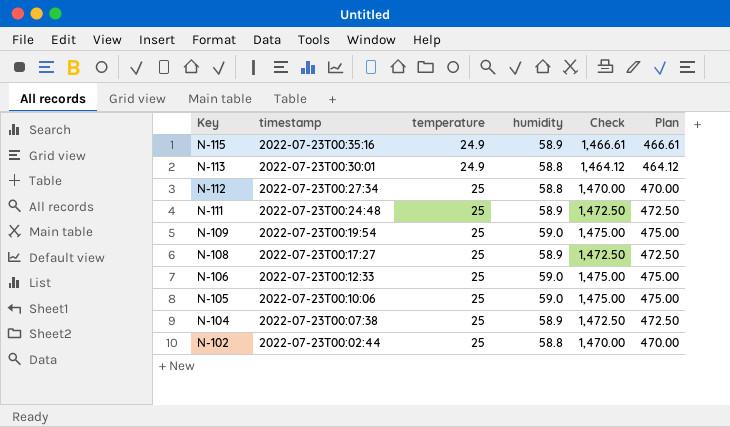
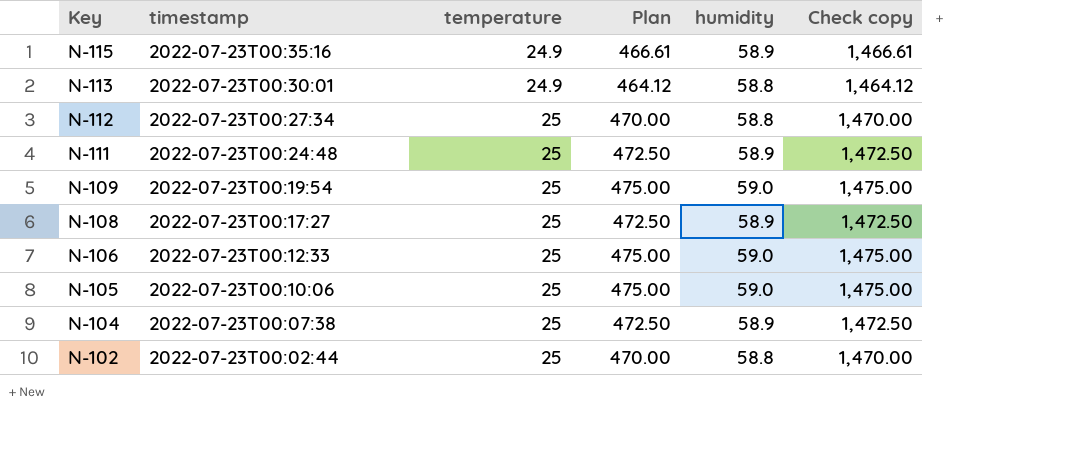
column Plan | position: 6 -> 4
column name: Check -> Check copy

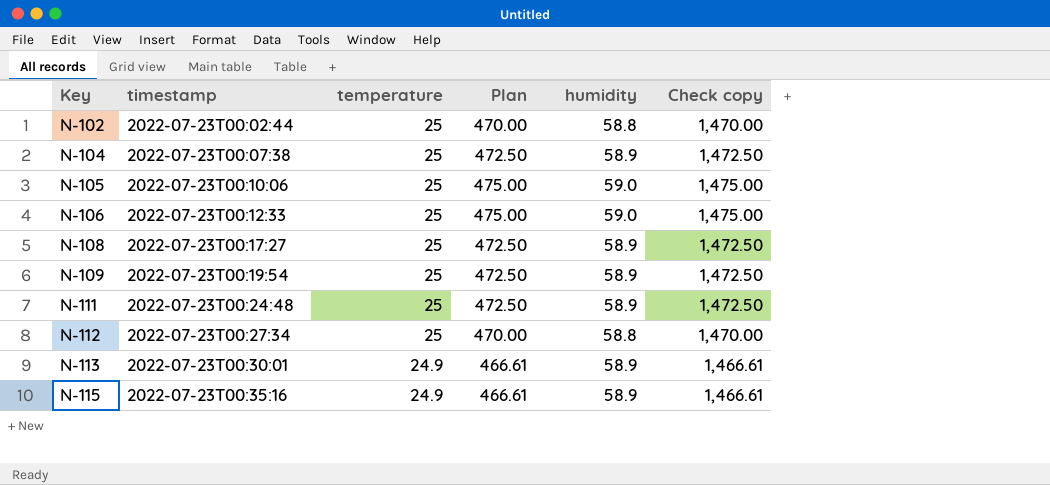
row order: Key descending -> Key ascending
N-109 | Plan: 475.00 -> 472.50
N-109 | humidity: 59.0 -> 58.9
N-109 | Check copy: 1,475.00 -> 1,472.50
N-113 | Plan: 464.12 -> 466.61
N-113 | humidity: 58.8 -> 58.9
N-113 | Check copy: 1,464.12 -> 1,466.61

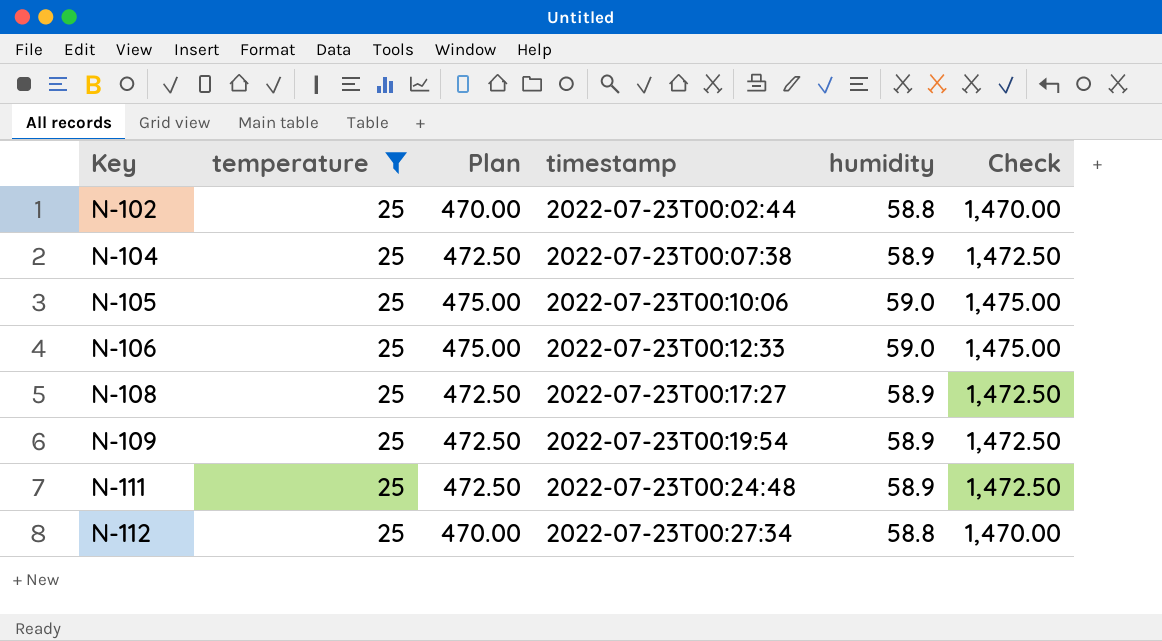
filter: none -> temperature = 25
column timestamp | position: 2 -> 4
column name: Check copy -> Check

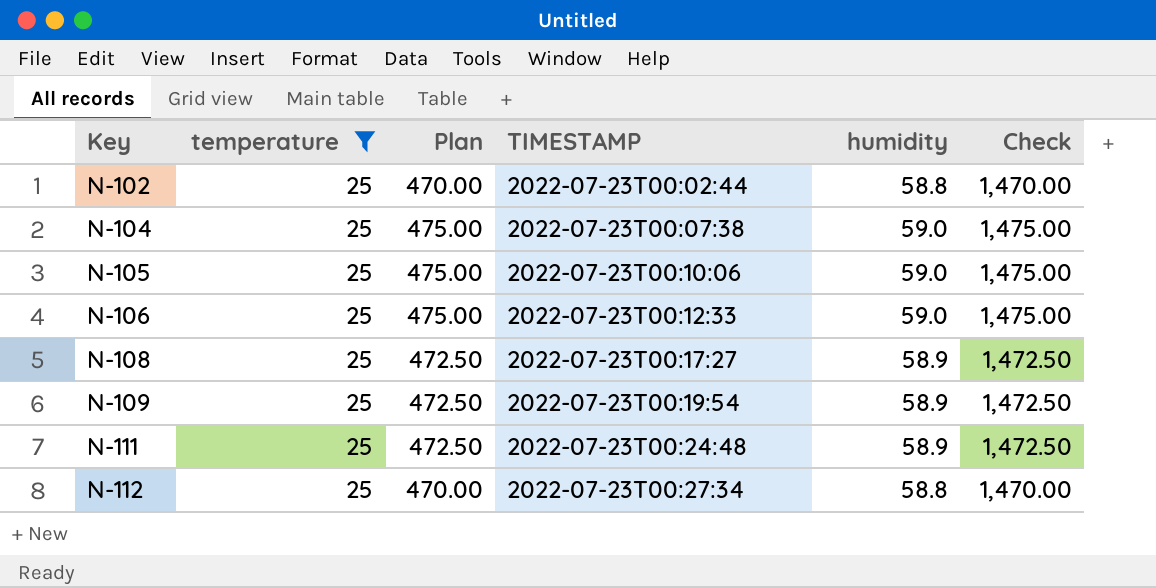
column name: timestamp -> TIMESTAMP
N-104 | Plan: 472.50 -> 475.00
N-104 | humidity: 58.9 -> 59.0
N-104 | Check: 1,472.50 -> 1,475.00

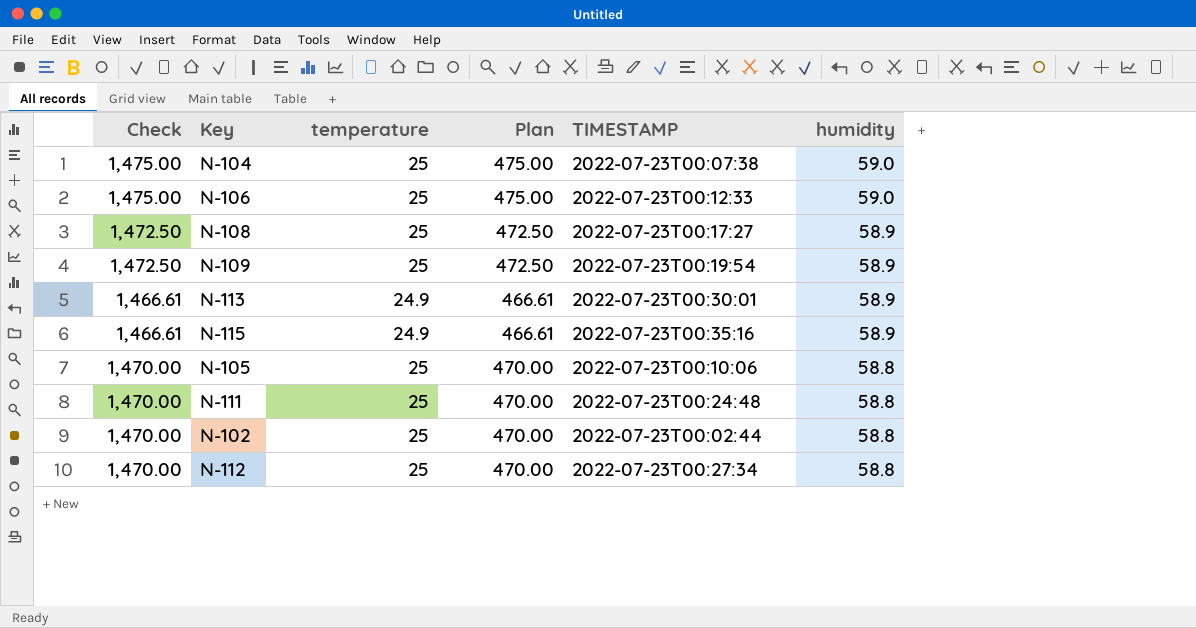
filter: temperature = 25 -> none
row order: Key ascending -> humidity descending
column Check | position: 6 -> 1
N-105 | Check: 1,475.00 -> 1,470.00
N-105 | Plan: 475.00 -> 470.00
N-105 | humidity: 59.0 -> 58.8
N-111 | Check: 1,472.50 -> 1,470.00
N-111 | Plan: 472.50 -> 470.00
N-111 | humidity: 58.9 -> 58.8

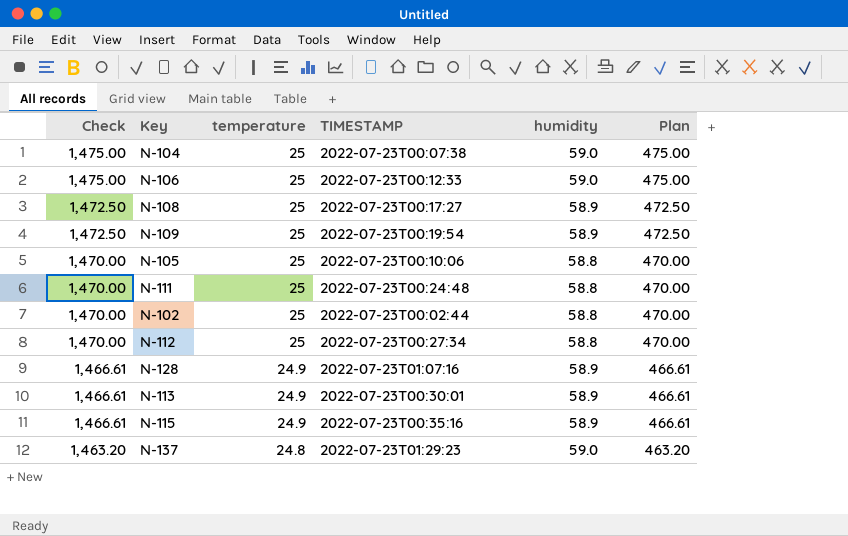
row order: humidity descending -> Check descending
column Plan | position: 4 -> 6
row N-128: none -> 1,466.61 | 24.9 | 2022-07-23T01:07:16 | 58.9 | 466.61
row N-137: none -> 1,463.20 | 24.8 | 2022-07-23T01:29:23 | 59.0 | 463.20

